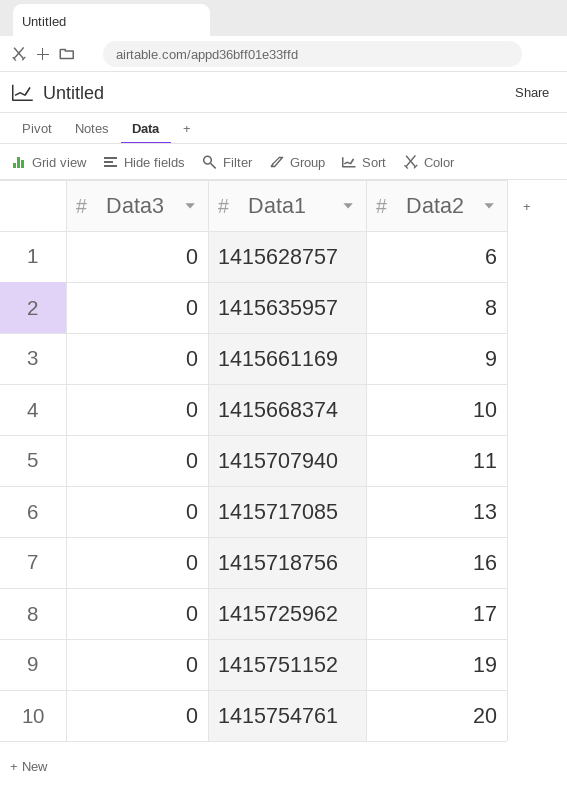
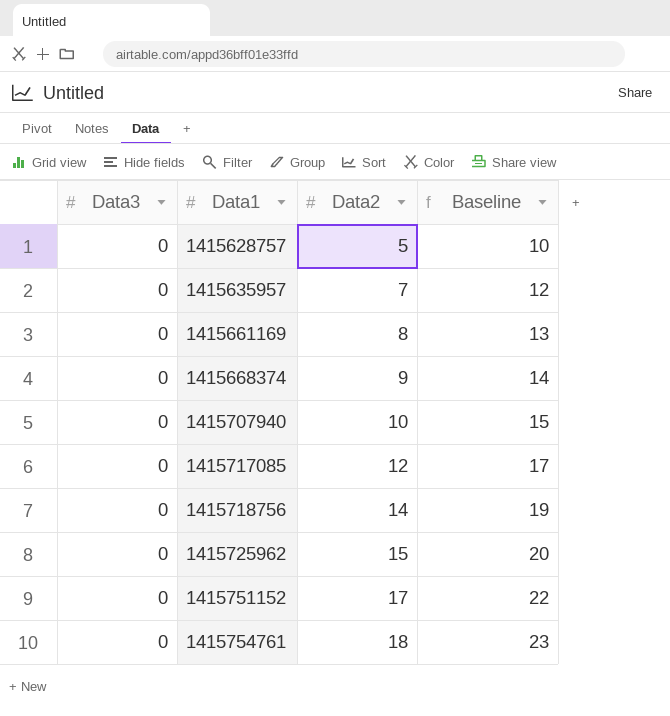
column Baseline | formula: none -> [Data2] + 5
1415628757 | Data2: 6 -> 5
1415635957 | Data2: 8 -> 7
1415661169 | Data2: 9 -> 8
1415668374 | Data2: 10 -> 9
1415707940 | Data2: 11 -> 10
1415717085 | Data2: 13 -> 12
1415718756 | Data2: 16 -> 14
1415725962 | Data2: 17 -> 15
1415751152 | Data2: 19 -> 17
1415754761 | Data2: 20 -> 18

